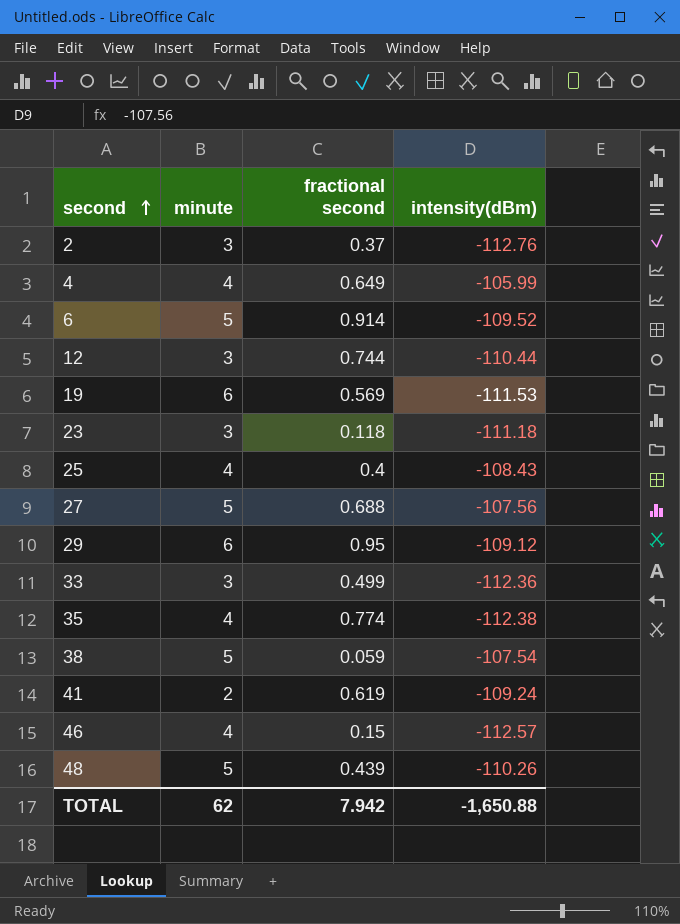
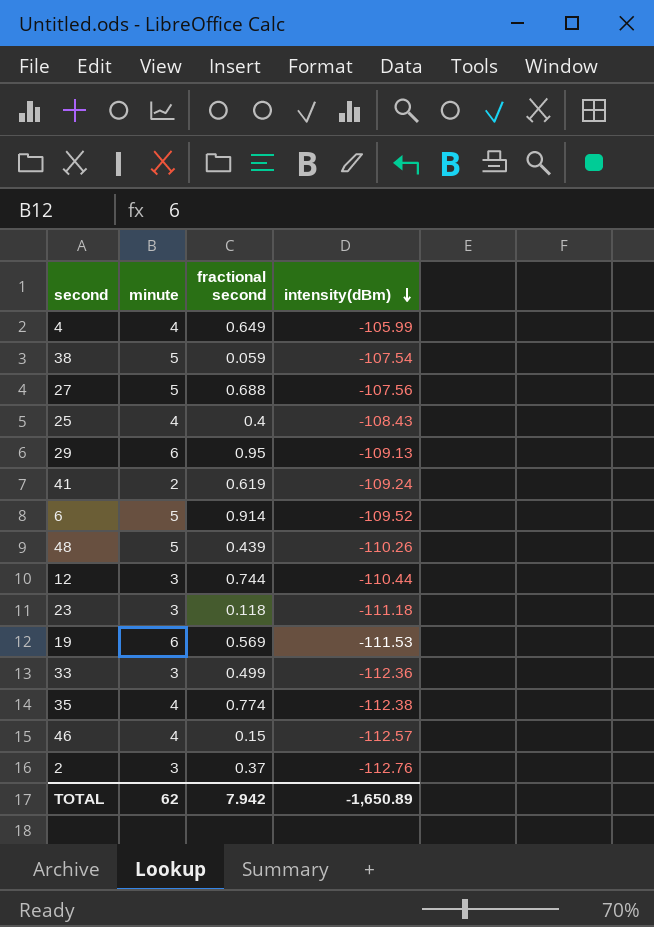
row order: second ascending -> intensity(dBm) descending
29 | intensity(dBm): -109.12 -> -109.13
TOTAL | intensity(dBm): -1,650.88 -> -1,650.89

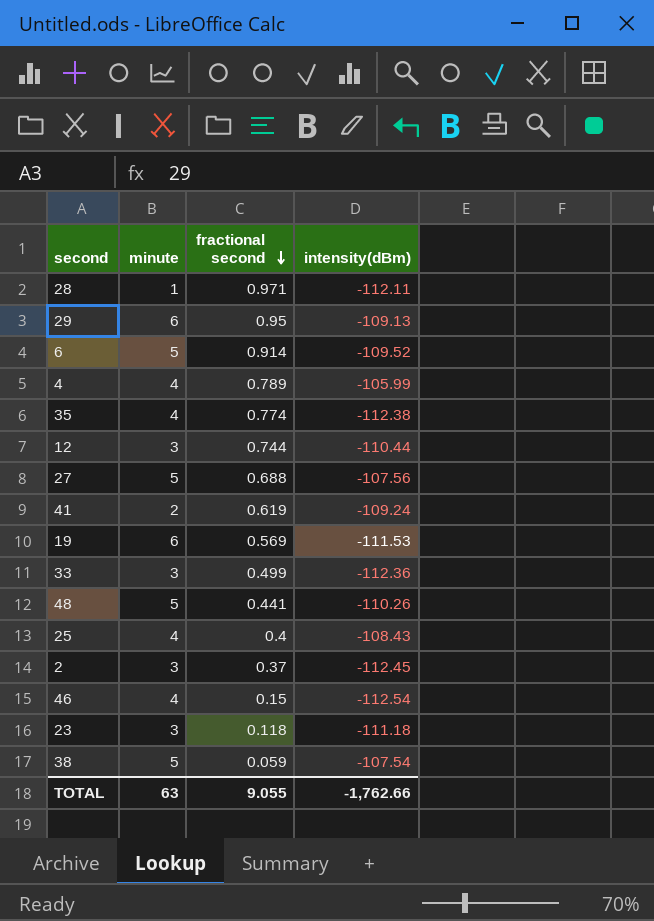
row order: intensity(dBm) descending -> fractional second descending
row 28: none -> 1 | 0.971 | -112.11
4 | fractional second: 0.649 -> 0.789
48 | fractional second: 0.439 -> 0.441
2 | intensity(dBm): -112.76 -> -112.45
46 | intensity(dBm): -112.57 -> -112.54
TOTAL | minute: 62 -> 63
TOTAL | fractional second: 7.942 -> 9.055
TOTAL | intensity(dBm): -1,650.89 -> -1,762.66

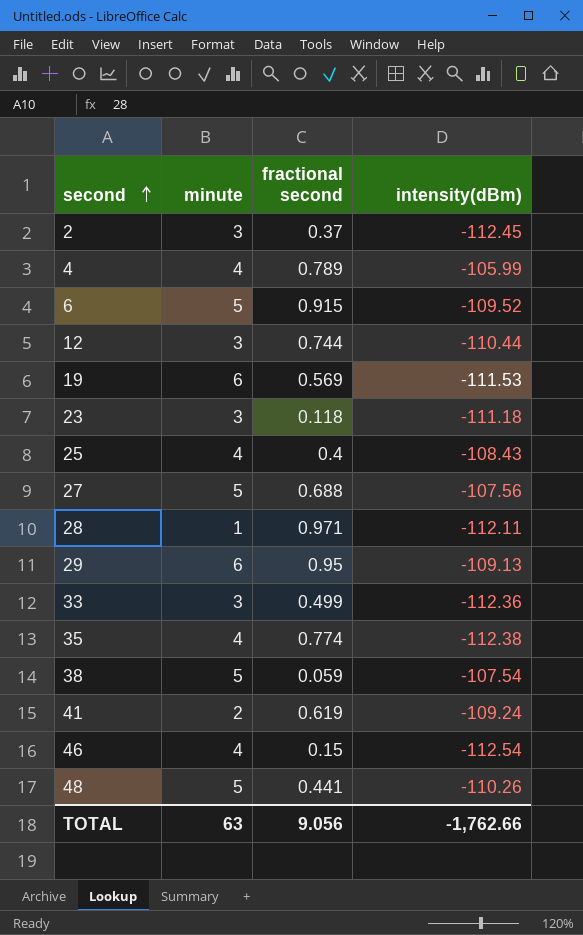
row order: fractional second descending -> second ascending
6 | fractional second: 0.914 -> 0.915
TOTAL | fractional second: 9.055 -> 9.056

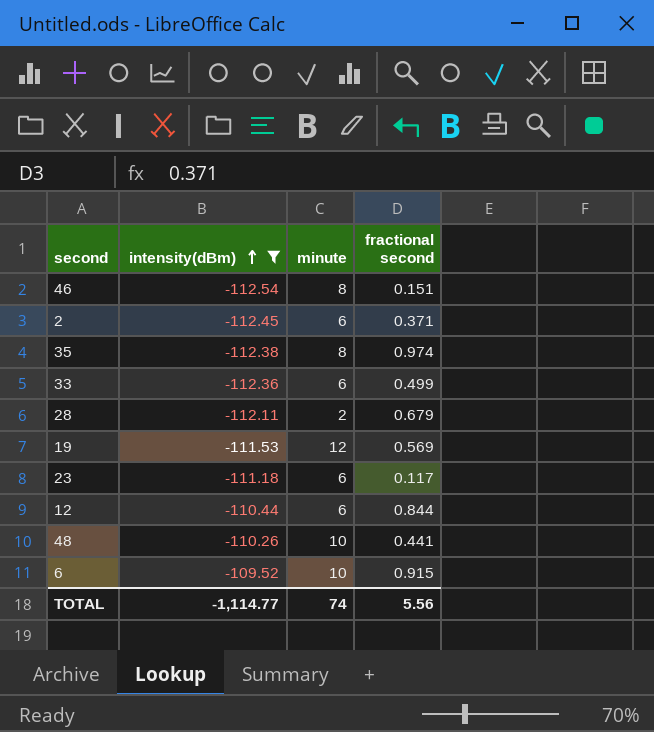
filter: none -> intensity(dBm) <= -109.52
row order: second ascending -> intensity(dBm) ascending
column intensity(dBm) | position: 4 -> 2
46 | minute: 4 -> 8
46 | fractional second: 0.15 -> 0.151
2 | minute: 3 -> 6
2 | fractional second: 0.37 -> 0.371
35 | minute: 4 -> 8
35 | fractional second: 0.774 -> 0.974
33 | minute: 3 -> 6
28 | minute: 1 -> 2
28 | fractional second: 0.971 -> 0.679
19 | minute: 6 -> 12
23 | minute: 3 -> 6
23 | fractional second: 0.118 -> 0.117
12 | minute: 3 -> 6
12 | fractional second: 0.744 -> 0.844
48 | minute: 5 -> 10
6 | minute: 5 -> 10
TOTAL | intensity(dBm): -1,762.66 -> -1,114.77
TOTAL | minute: 63 -> 74
TOTAL | fractional second: 9.056 -> 5.56

